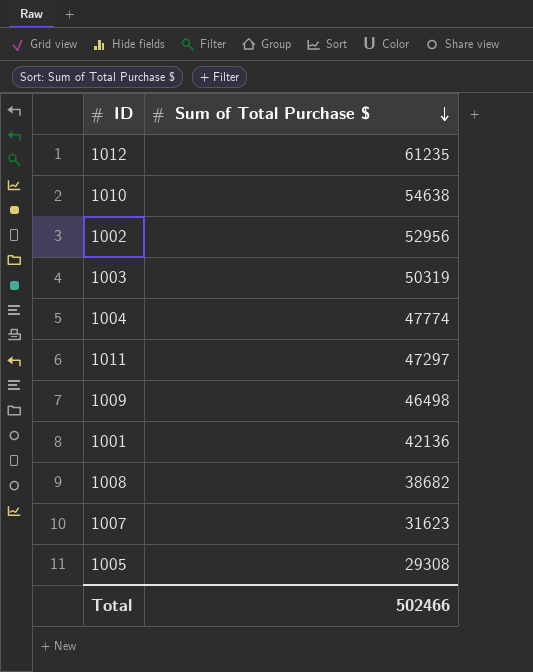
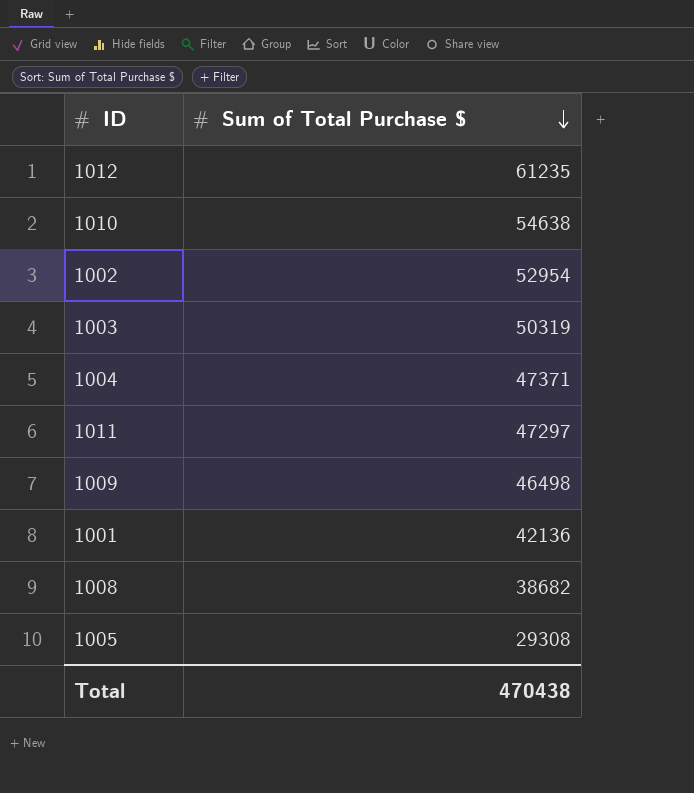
row 1007: 31623 -> none
1002 | Sum of Total Purchase $: 52956 -> 52954
1004 | Sum of Total Purchase $: 47774 -> 47371
Total | Sum of Total Purchase $: 502466 -> 470438

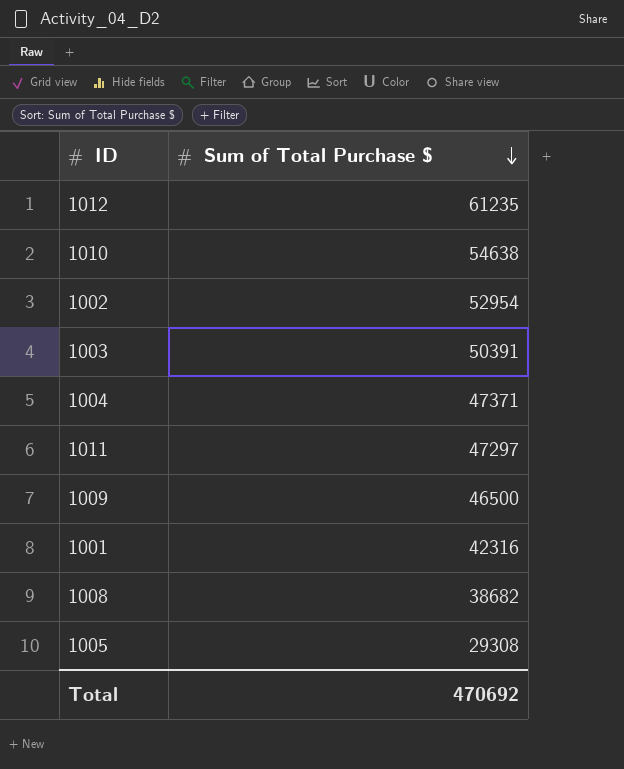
1003 | Sum of Total Purchase $: 50319 -> 50391
1009 | Sum of Total Purchase $: 46498 -> 46500
1001 | Sum of Total Purchase $: 42136 -> 42316
Total | Sum of Total Purchase $: 470438 -> 470692

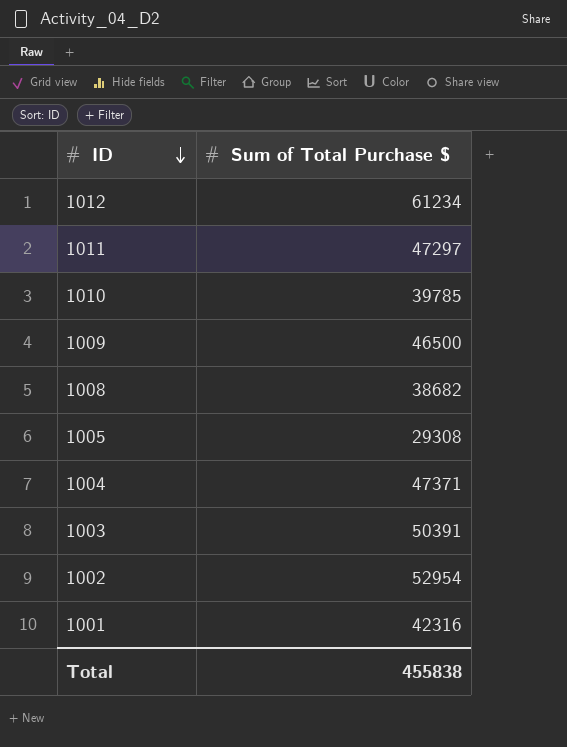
row order: Sum of Total Purchase $ descending -> ID descending
1012 | Sum of Total Purchase $: 61235 -> 61234
1010 | Sum of Total Purchase $: 54638 -> 39785
Total | Sum of Total Purchase $: 470692 -> 455838

